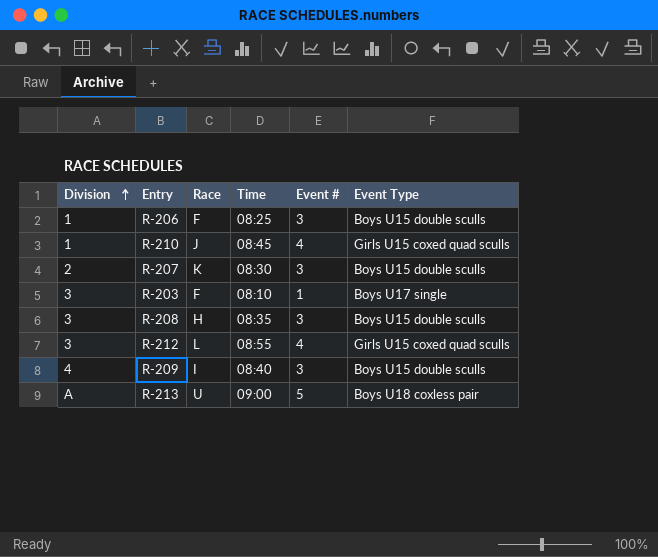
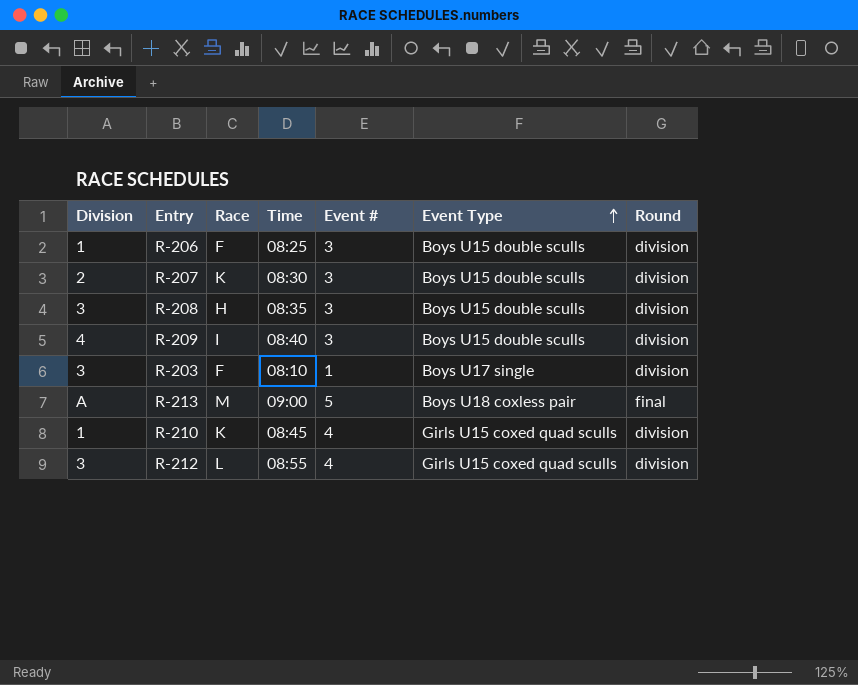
row order: Division ascending -> Event Type ascending
column Round | position: none -> 7
R-213 | Race: U -> M
R-210 | Race: J -> K

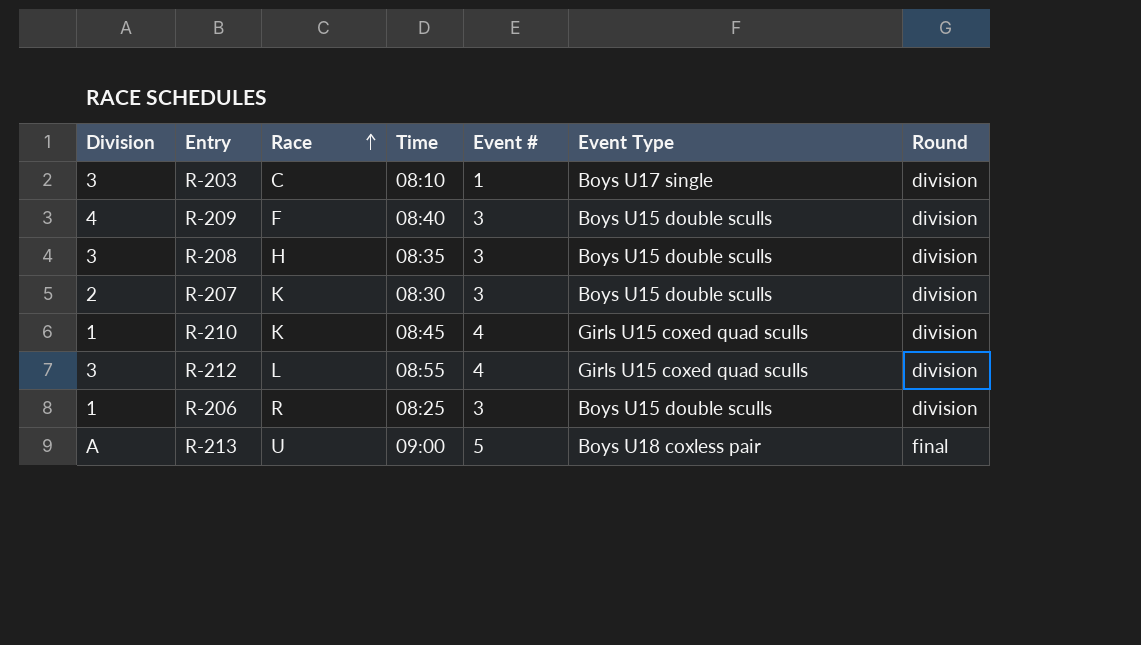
row order: Event Type ascending -> Race ascending
R-203 | Race: F -> C
R-209 | Race: I -> F
R-206 | Race: F -> R
R-213 | Race: M -> U

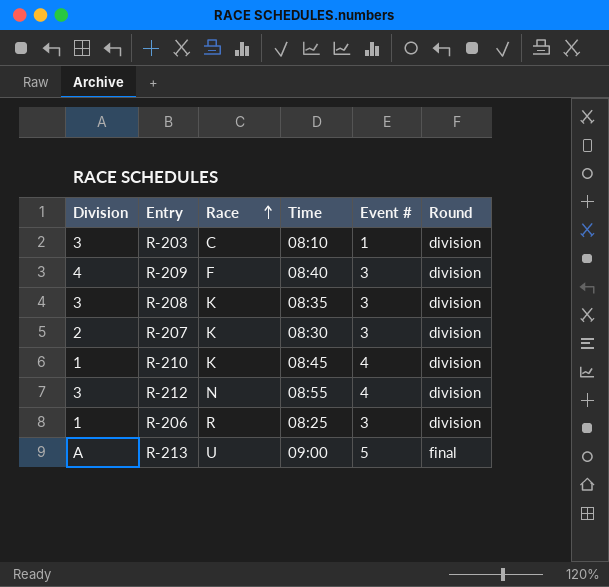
column Event Type | position: 6 -> none
R-208 | Race: H -> K
R-212 | Race: L -> N

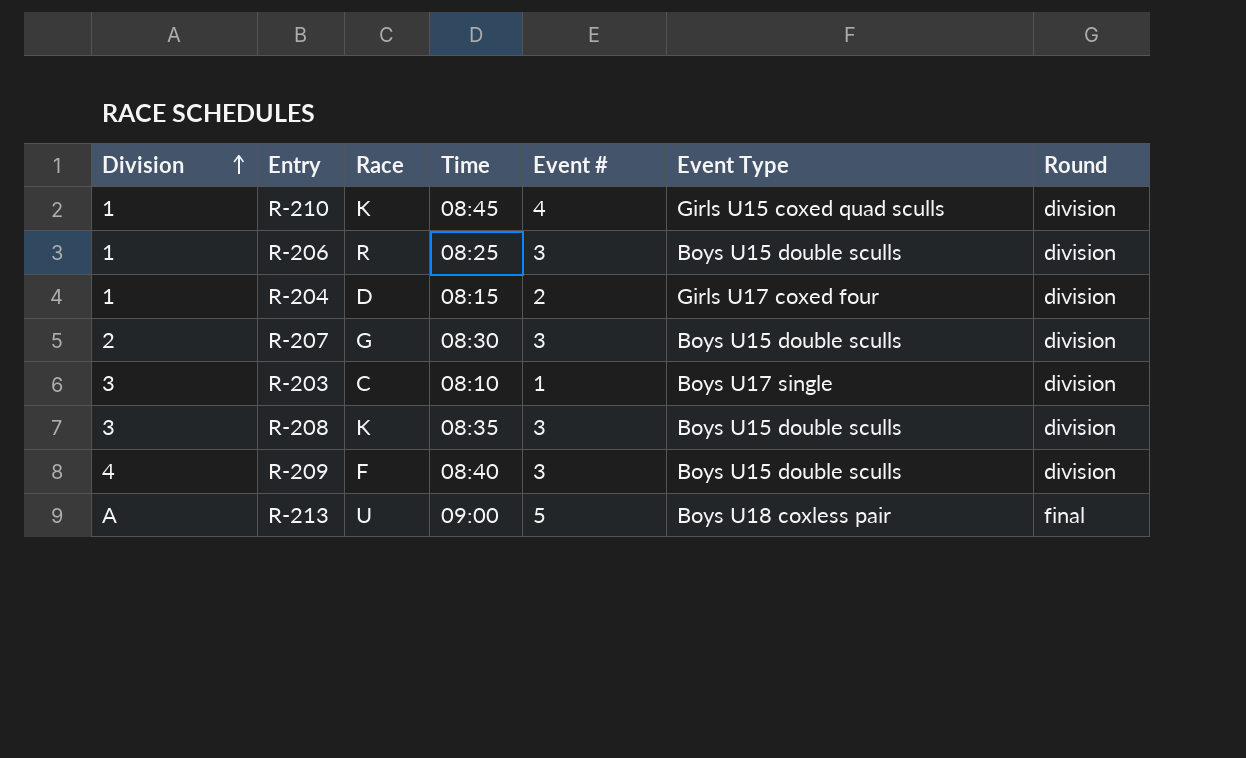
row order: Race ascending -> Division ascending
column Event Type | position: none -> 6
row R-212: 3 | N | 08:55 | 4 | division -> none
row R-204: none -> 1 | D | 08:15 | 2 | Girls U17 coxed four | division
R-207 | Race: K -> G

